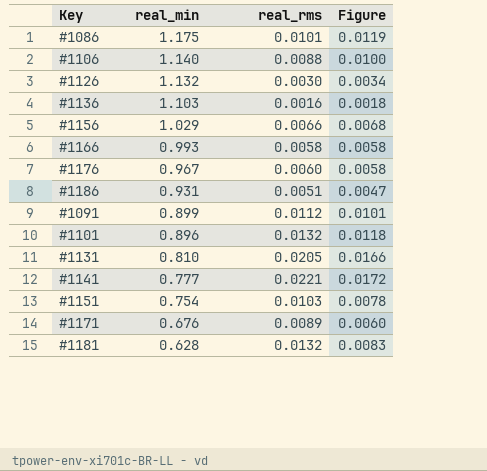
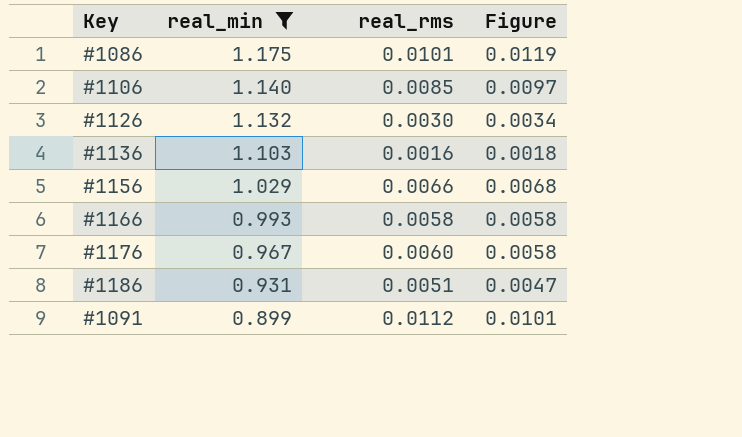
filter: none -> real_min >= 0.899
#1106 | real_rms: 0.0088 -> 0.0085
#1106 | Figure: 0.0100 -> 0.0097

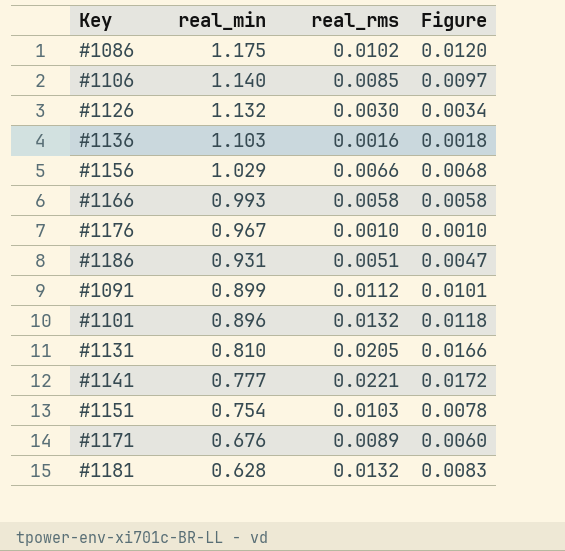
filter: real_min >= 0.899 -> none
#1086 | real_rms: 0.0101 -> 0.0102
#1086 | Figure: 0.0119 -> 0.0120
#1176 | real_rms: 0.0060 -> 0.0010
#1176 | Figure: 0.0058 -> 0.0010

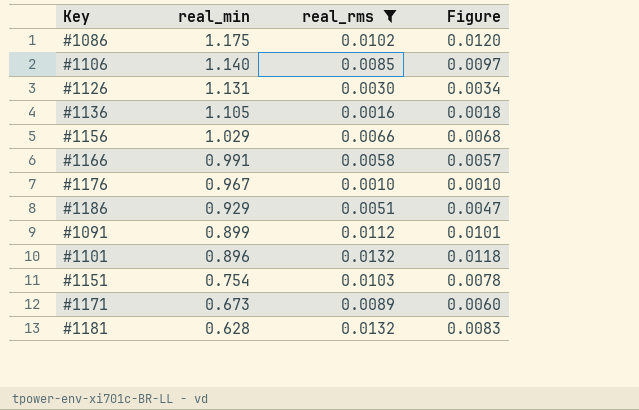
filter: none -> real_rms <= 0.0132
#1126 | real_min: 1.132 -> 1.131
#1136 | real_min: 1.103 -> 1.105
#1166 | real_min: 0.993 -> 0.991
#1166 | Figure: 0.0058 -> 0.0057
#1186 | real_min: 0.931 -> 0.929
#1171 | real_min: 0.676 -> 0.673

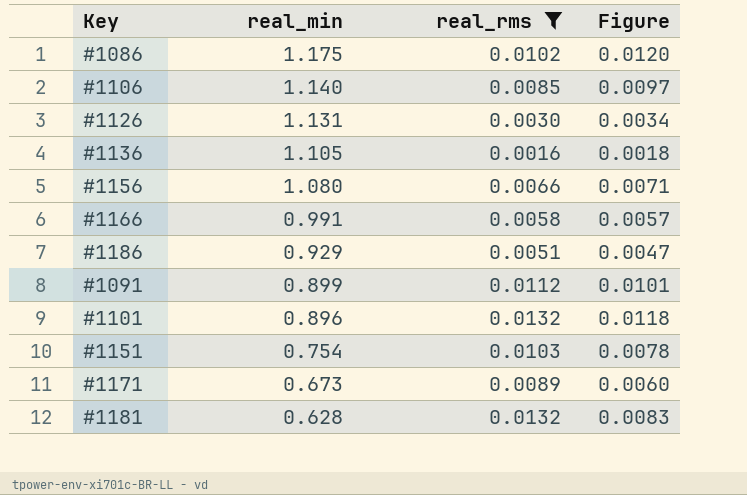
row #1176: 0.967 | 0.0010 | 0.0010 -> none
#1156 | real_min: 1.029 -> 1.080
#1156 | Figure: 0.0068 -> 0.0071

